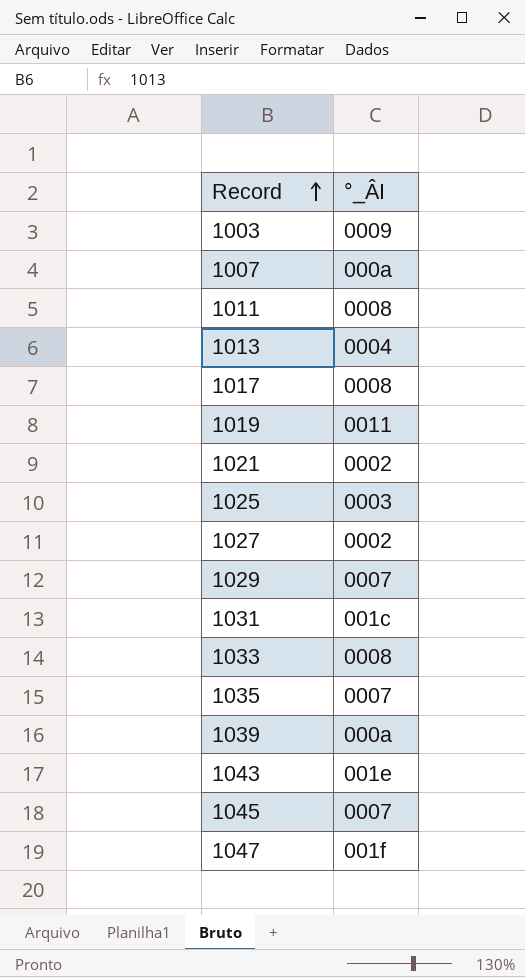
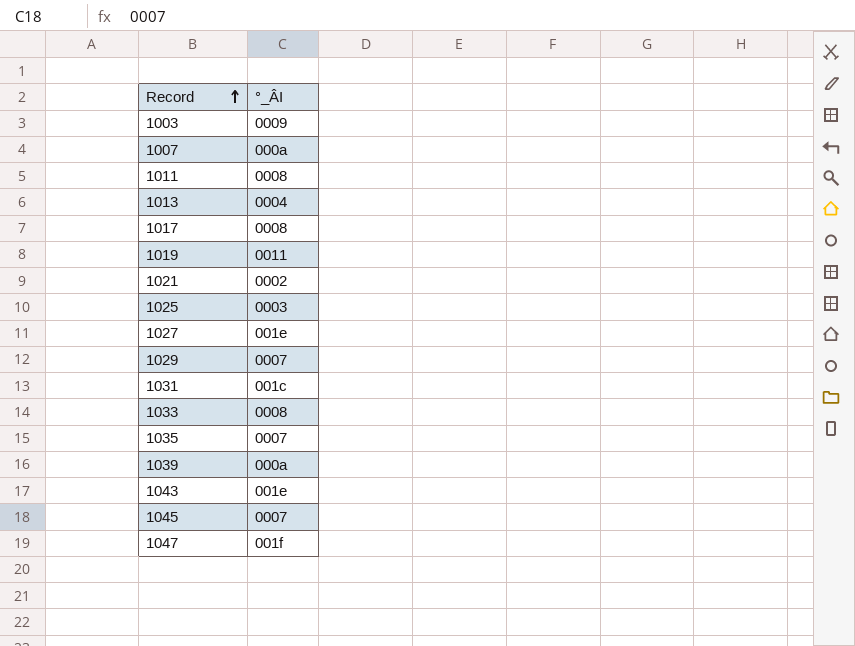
1027 | °_ÂI: 0002 -> 001e

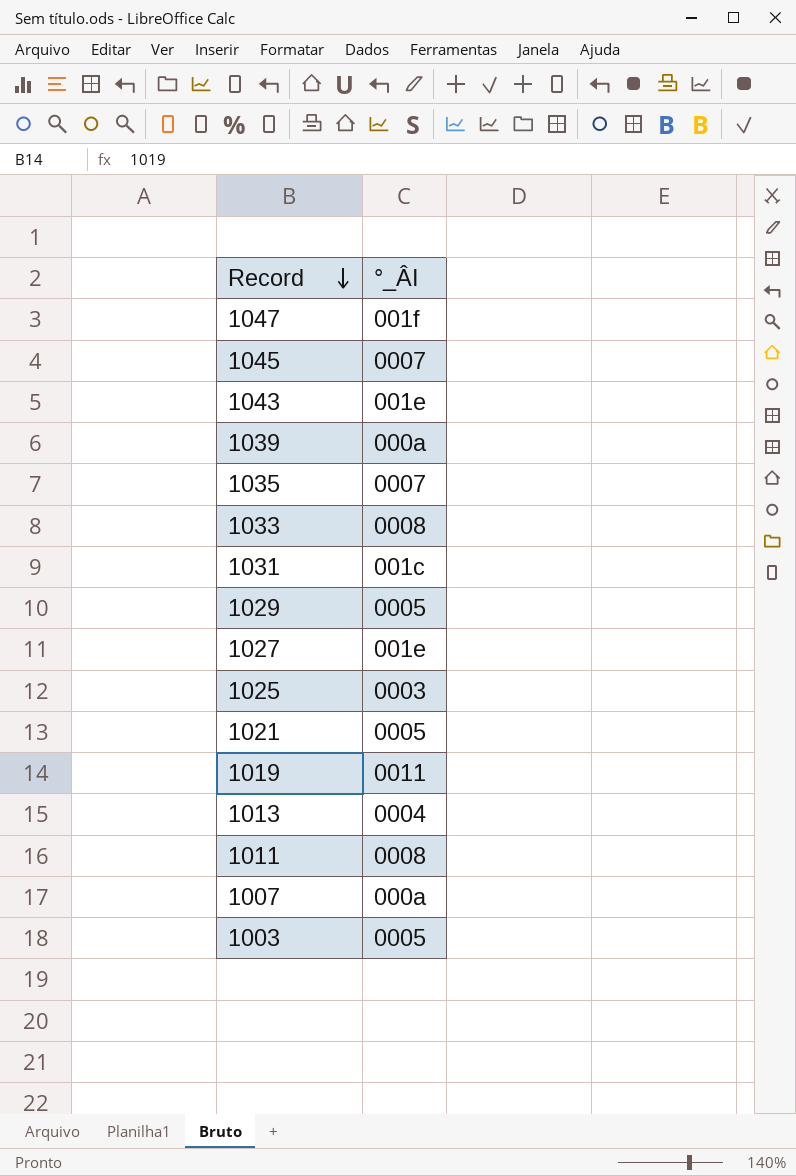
row order: Record ascending -> Record descending
row 1017: 0008 -> none
1029 | °_ÂI: 0007 -> 0005
1021 | °_ÂI: 0002 -> 0005
1003 | °_ÂI: 0009 -> 0005

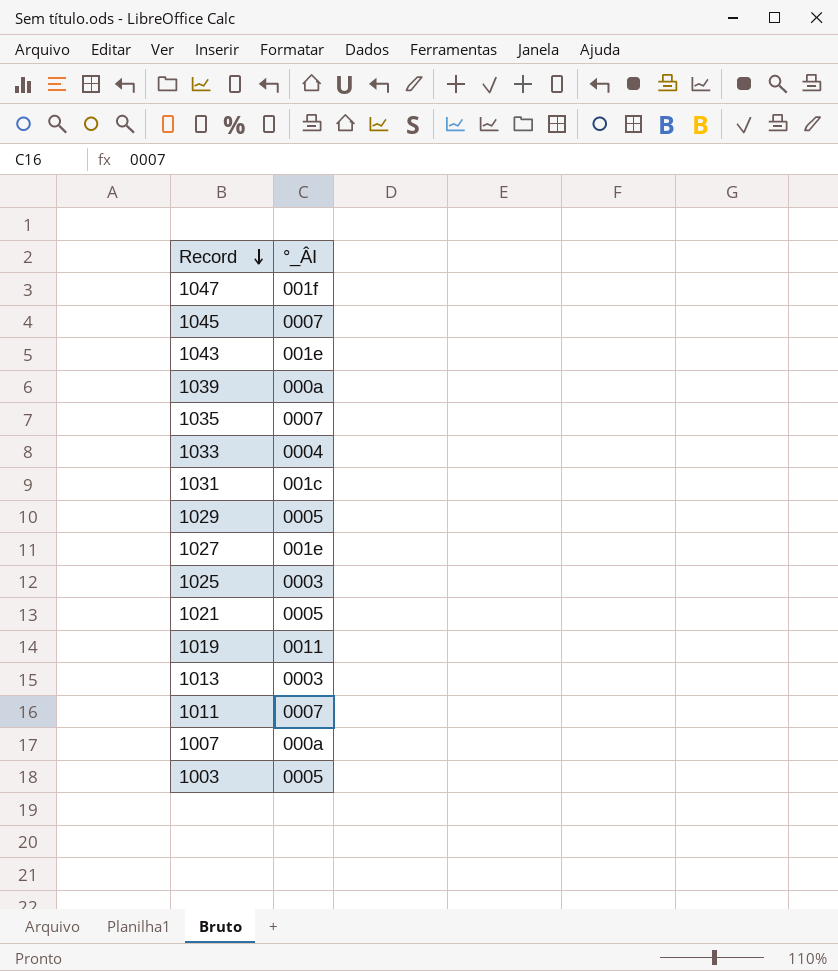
1033 | °_ÂI: 0008 -> 0004
1013 | °_ÂI: 0004 -> 0003
1011 | °_ÂI: 0008 -> 0007

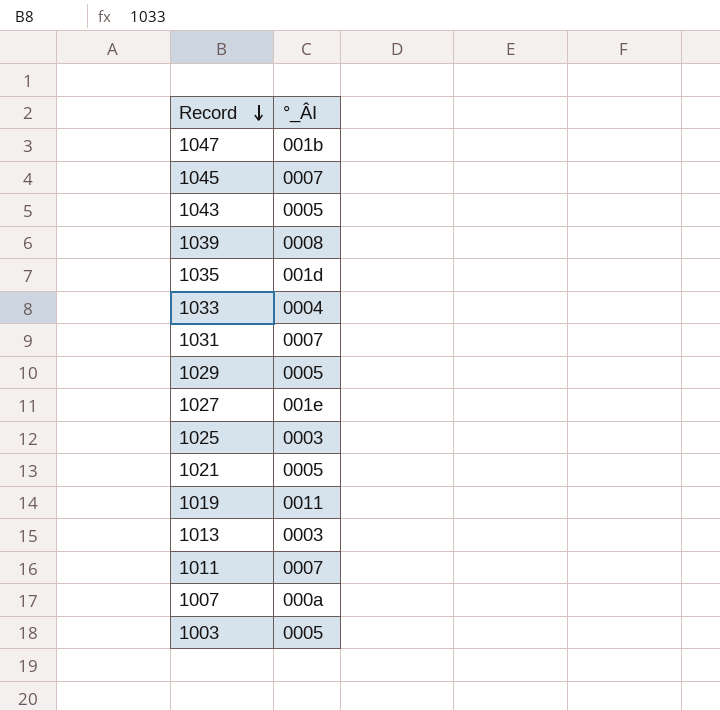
1047 | °_ÂI: 001f -> 001b
1043 | °_ÂI: 001e -> 0005
1039 | °_ÂI: 000a -> 0008
1035 | °_ÂI: 0007 -> 001d
1031 | °_ÂI: 001c -> 0007

